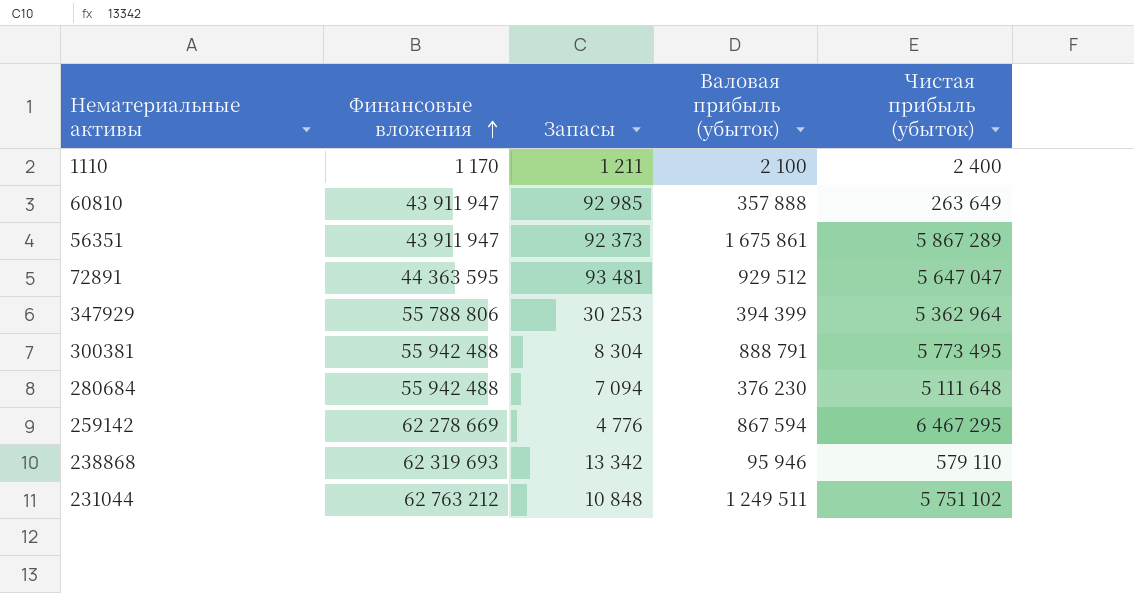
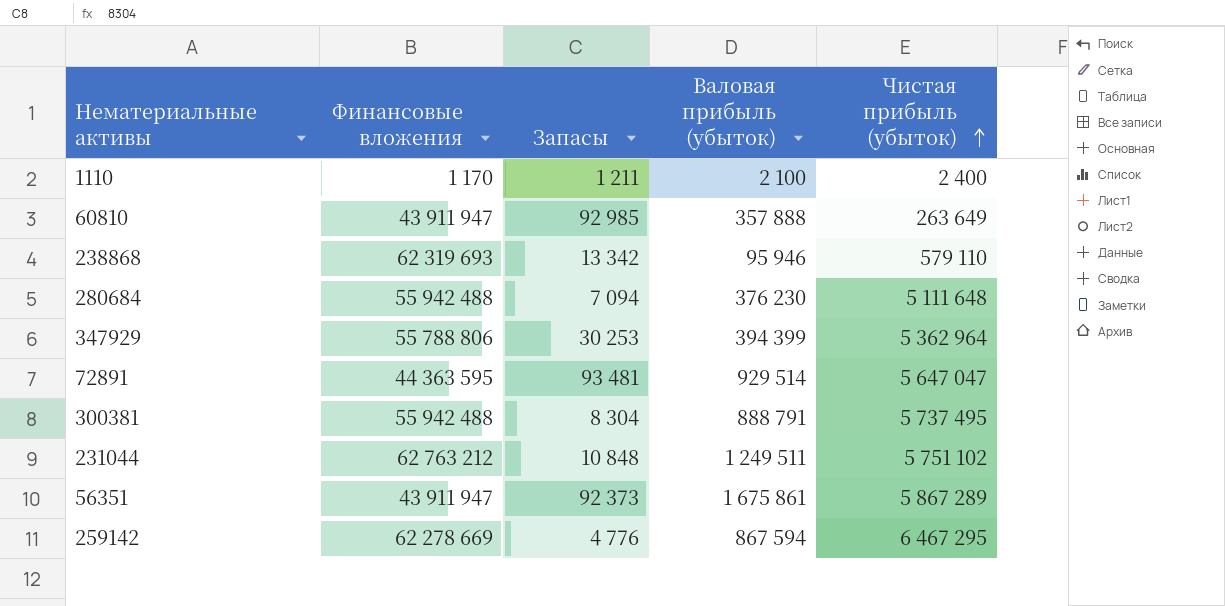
row order: Финансовые вложения ascending -> Чистая прибыль (убыток) ascending
72891 | Валовая прибыль (убыток): 929 512 -> 929 514
300381 | Чистая прибыль (убыток): 5 773 495 -> 5 737 495

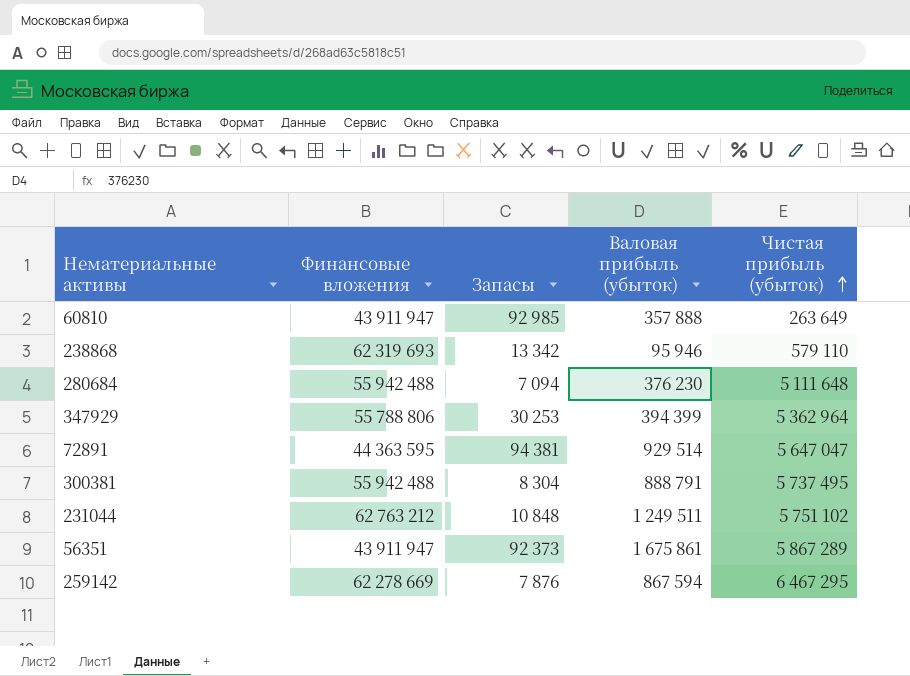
row 1110: 1 170 | 1 211 | 2 100 | 2 400 -> none
72891 | Запасы: 93 481 -> 94 381
259142 | Запасы: 4 776 -> 7 876

